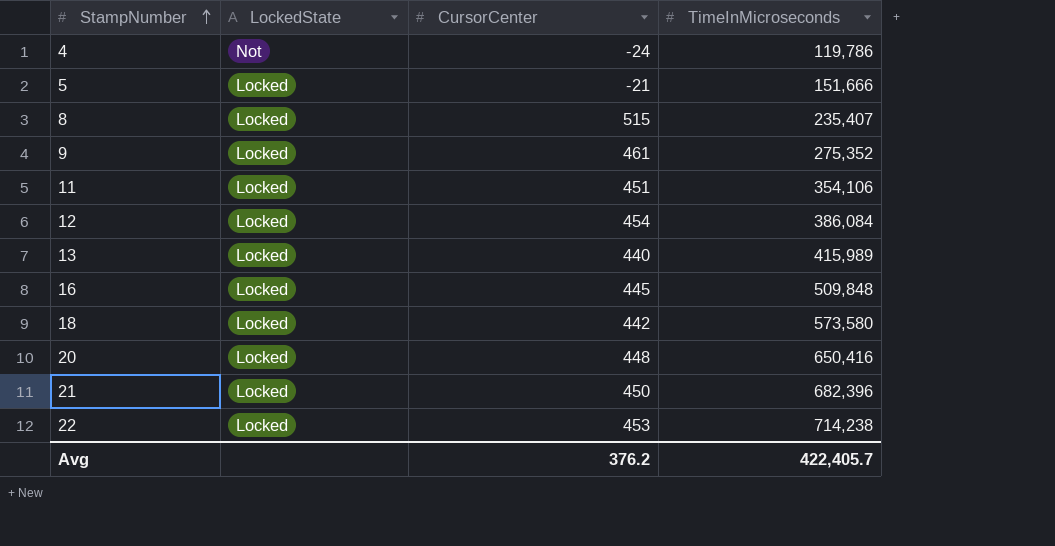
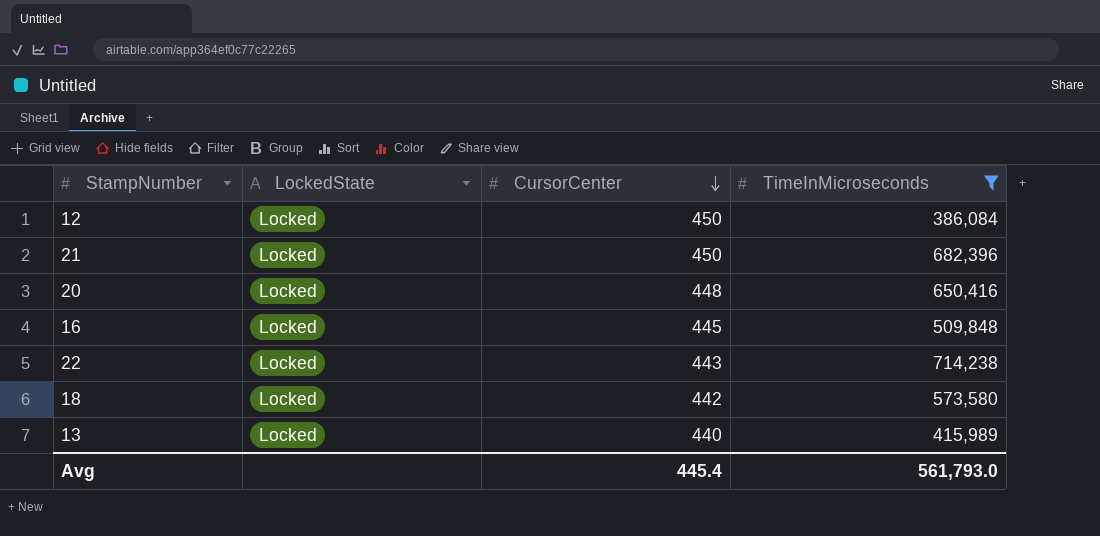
filter: none -> TimeInMicroseconds >= 386,084
row order: StampNumber ascending -> CursorCenter descending
12 | CursorCenter: 454 -> 450
22 | CursorCenter: 453 -> 443
Avg | CursorCenter: 376.2 -> 445.4
Avg | TimeInMicroseconds: 422,405.7 -> 561,793.0

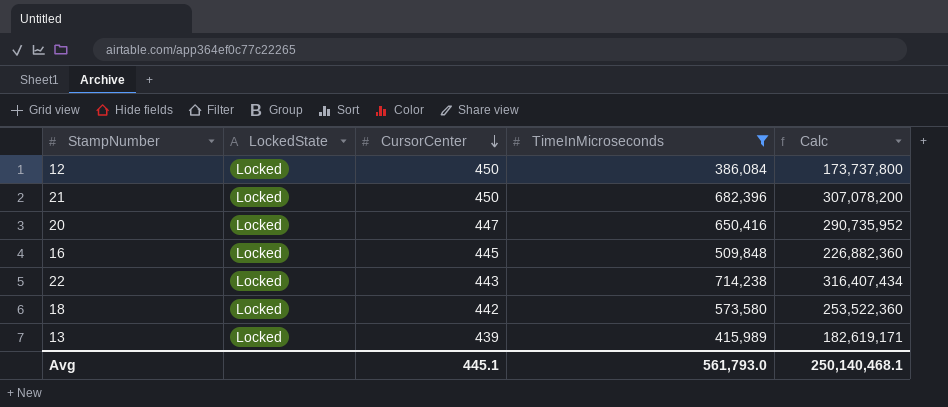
column Calc | formula: none -> [CursorCenter] * [TimeInMicroseconds]
20 | CursorCenter: 448 -> 447
13 | CursorCenter: 440 -> 439
Avg | CursorCenter: 445.4 -> 445.1

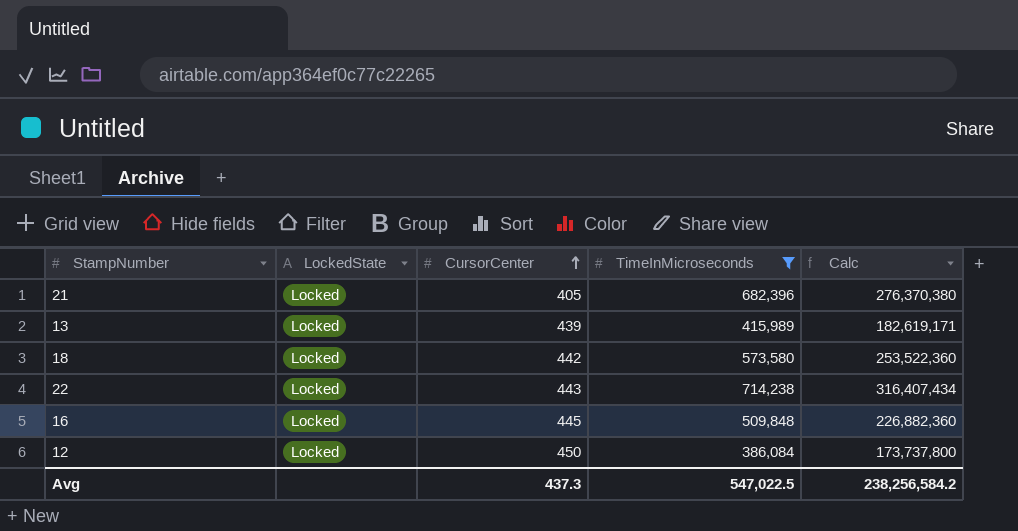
row order: CursorCenter descending -> CursorCenter ascending
row 20: Locked | 447 | 650,416 | 290,735,952 -> none
21 | CursorCenter: 450 -> 405
21 | Calc: 307,078,200 -> 276,370,380
Avg | CursorCenter: 445.1 -> 437.3
Avg | TimeInMicroseconds: 561,793.0 -> 547,022.5
Avg | Calc: 250,140,468.1 -> 238,256,584.2

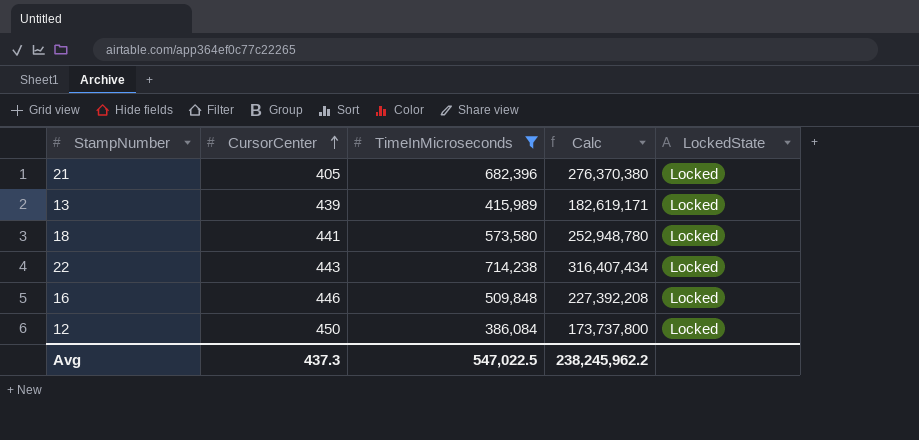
column LockedState | position: 2 -> 5
18 | CursorCenter: 442 -> 441
18 | Calc: 253,522,360 -> 252,948,780
16 | CursorCenter: 445 -> 446
16 | Calc: 226,882,360 -> 227,392,208
Avg | Calc: 238,256,584.2 -> 238,245,962.2

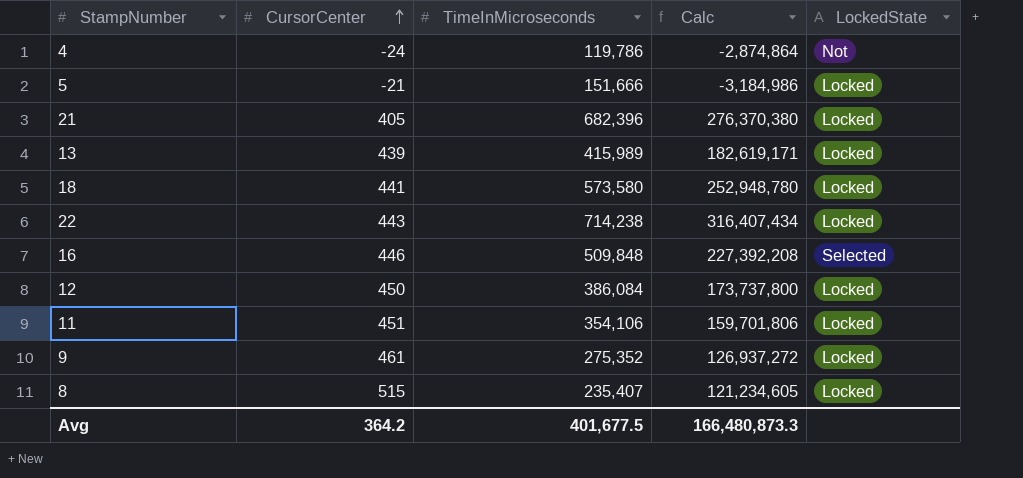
filter: TimeInMicroseconds >= 386,084 -> none
16 | LockedState: Locked -> Selected
Avg | CursorCenter: 437.3 -> 364.2
Avg | TimeInMicroseconds: 547,022.5 -> 401,677.5
Avg | Calc: 238,245,962.2 -> 166,480,873.3

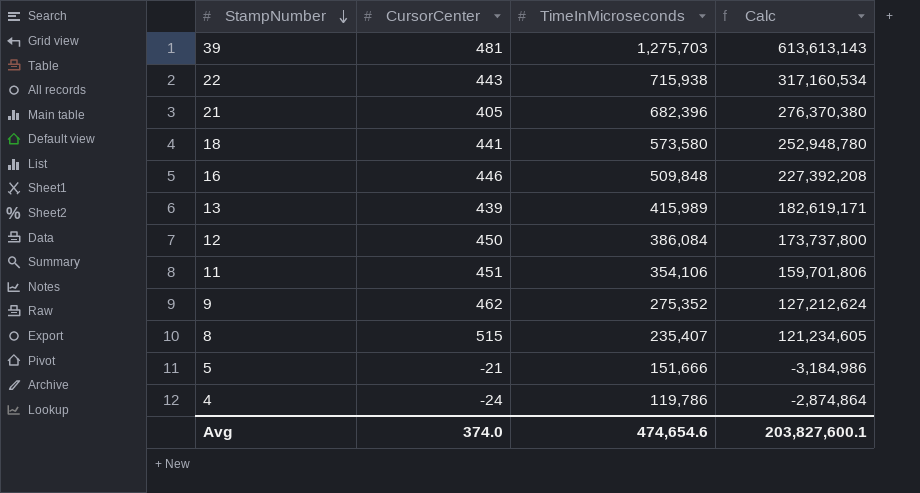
row order: CursorCenter ascending -> StampNumber descending
column LockedState | position: 5 -> none
row 39: none -> 481 | 1,275,703 | 613,613,143
22 | TimeInMicroseconds: 714,238 -> 715,938
22 | Calc: 316,407,434 -> 317,160,534
9 | CursorCenter: 461 -> 462
9 | Calc: 126,937,272 -> 127,212,624
Avg | CursorCenter: 364.2 -> 374.0
Avg | TimeInMicroseconds: 401,677.5 -> 474,654.6
Avg | Calc: 166,480,873.3 -> 203,827,600.1

